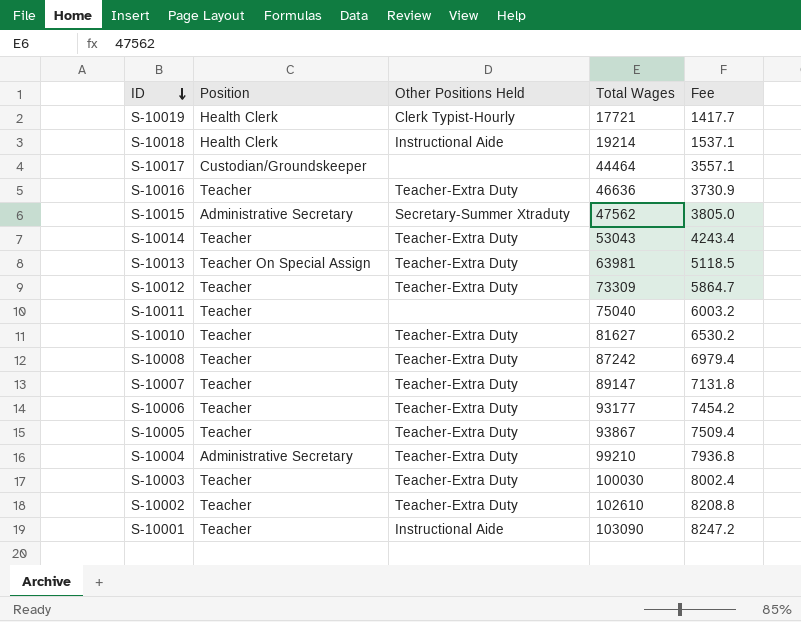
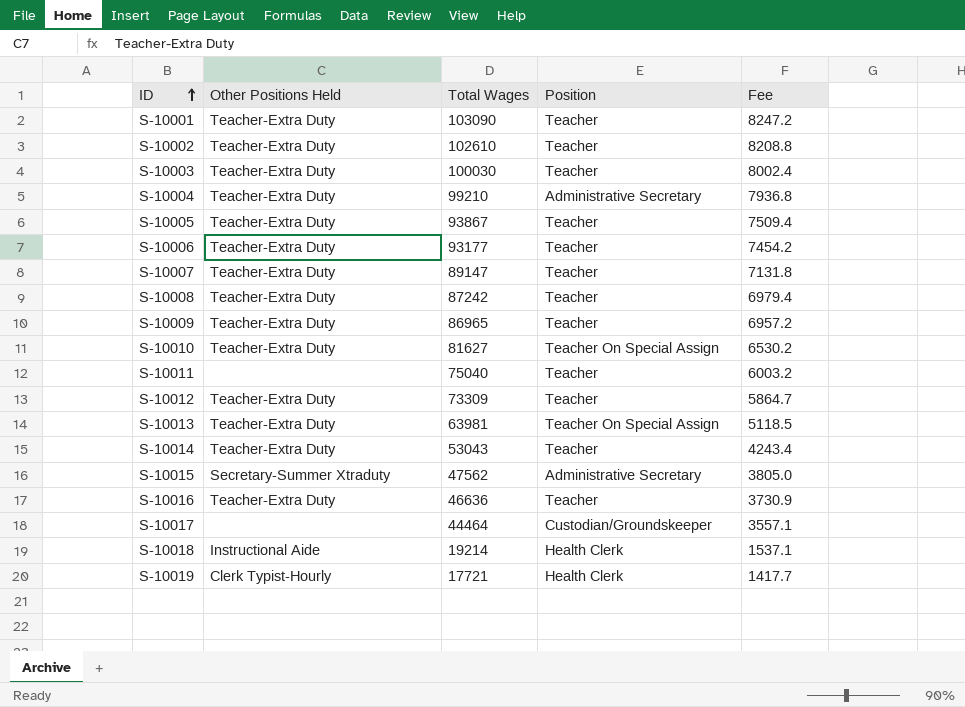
row order: ID descending -> ID ascending
column Position | position: 2 -> 4
S-10001 | Other Positions Held: Instructional Aide -> Teacher-Extra Duty
row S-10009: none -> Teacher-Extra Duty | 86965 | Teacher | 6957.2
S-10010 | Position: Teacher -> Teacher On Special Assign

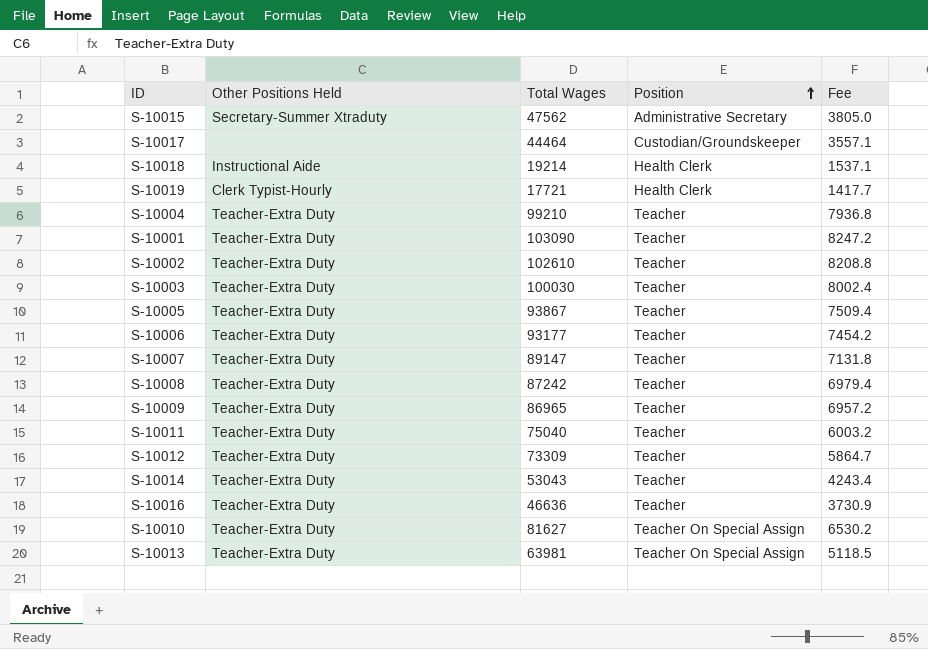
row order: ID ascending -> Position ascending
S-10004 | Position: Administrative Secretary -> Teacher
S-10011 | Other Positions Held: none -> Teacher-Extra Duty

